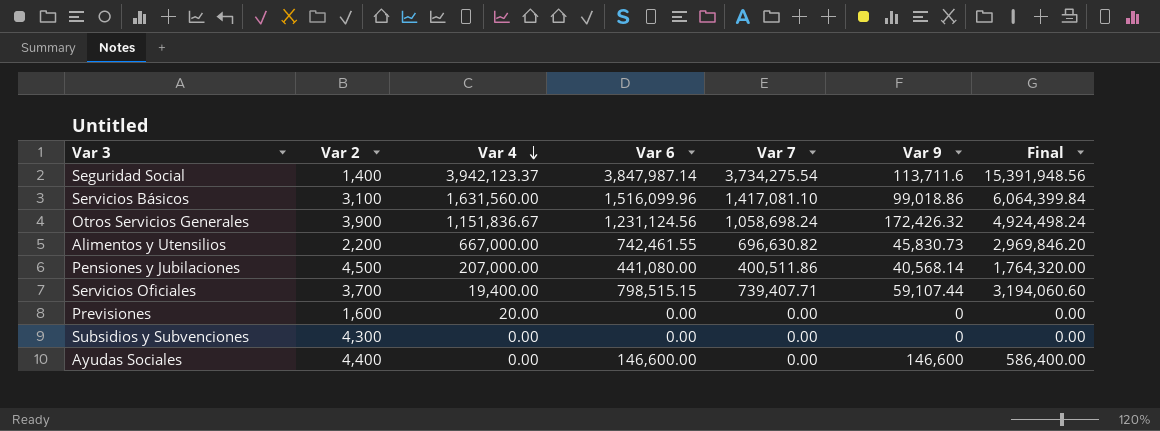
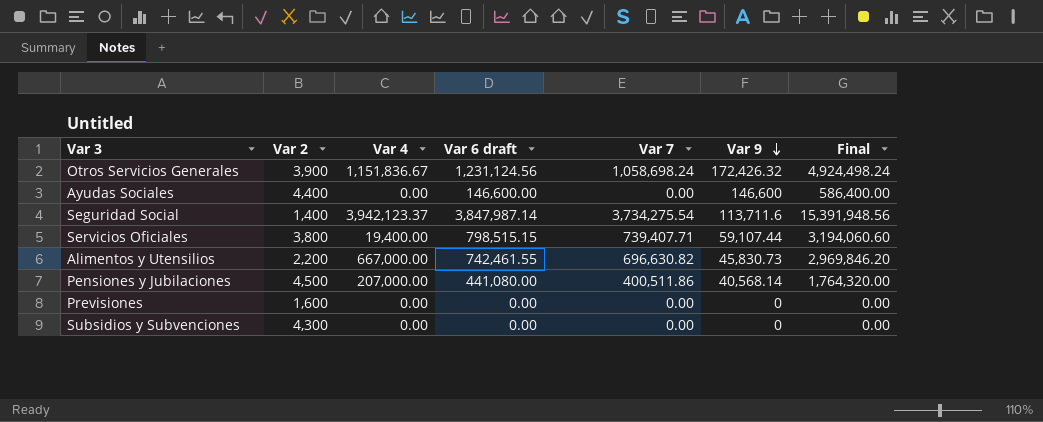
row order: Var 4 descending -> Var 9 descending
column name: Var 6 -> Var 6 draft
row Servicios Básicos: 3,100 | 1,631,560.00 | 1,516,099.96 | 1,417,081.10 | 99,018.86 | 6,064,399.84 -> none
Servicios Oficiales | Var 2: 3,700 -> 3,800
Previsiones | Var 4: 20.00 -> 0.00

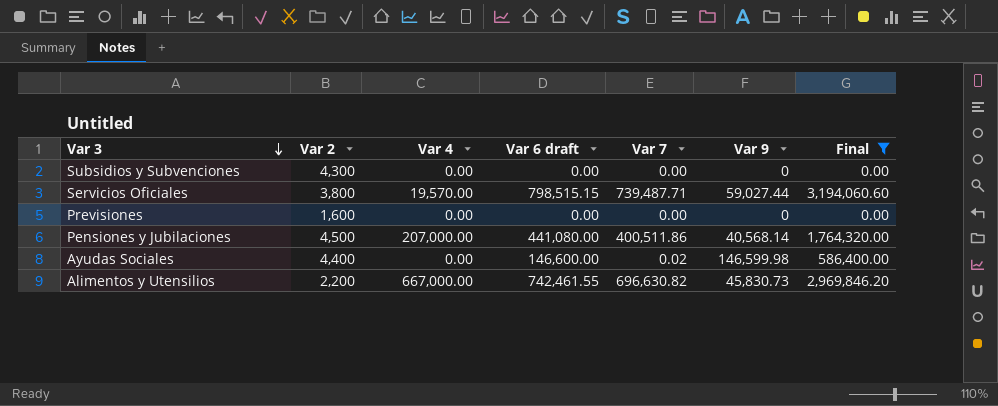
filter: none -> Final <= 3,194,060.60
row order: Var 9 descending -> Var 3 descending
Servicios Oficiales | Var 4: 19,400.00 -> 19,570.00
Servicios Oficiales | Var 7: 739,407.71 -> 739,487.71
Servicios Oficiales | Var 9: 59,107.44 -> 59,027.44
Ayudas Sociales | Var 7: 0.00 -> 0.02
Ayudas Sociales | Var 9: 146,600 -> 146,599.98

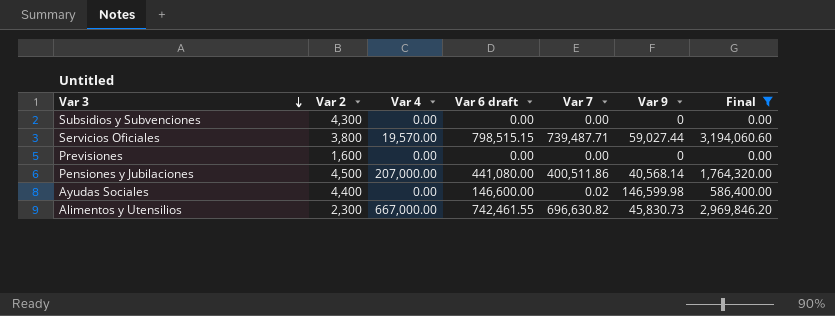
Alimentos y Utensilios | Var 2: 2,200 -> 2,300

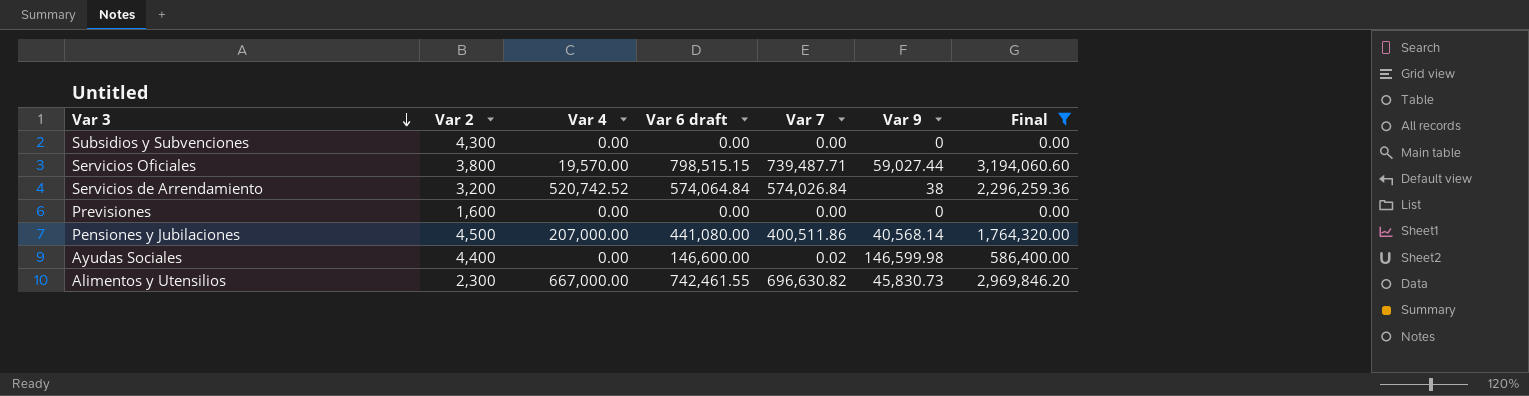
row Servicios de Arrendamiento: none -> 3,200 | 520,742.52 | 574,064.84 | 574,026.84 | 38 | 2,296,259.36

